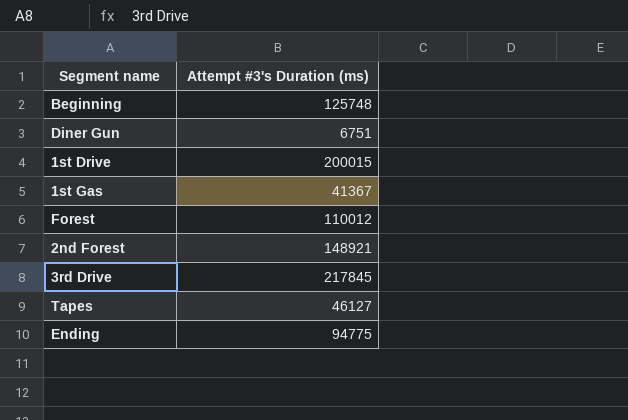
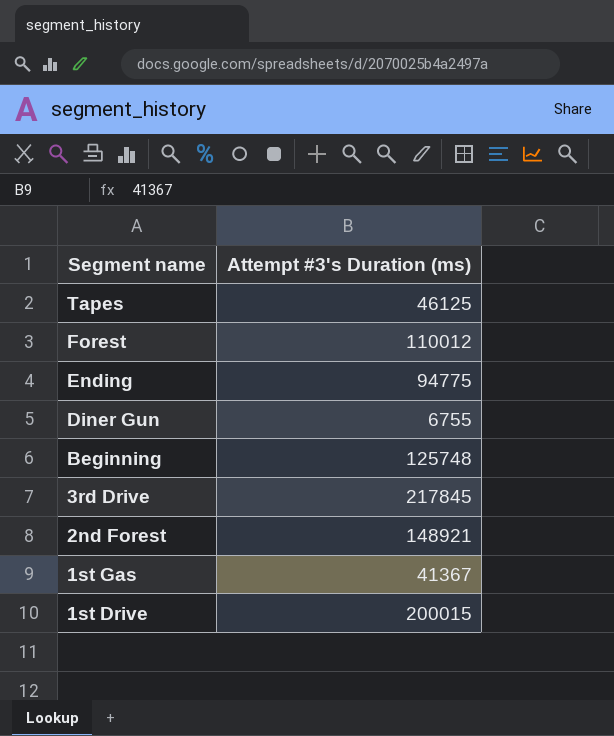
row order: none -> Segment name descending
Tapes | Attempt #3's Duration (ms): 46127 -> 46125
Diner Gun | Attempt #3's Duration (ms): 6751 -> 6755

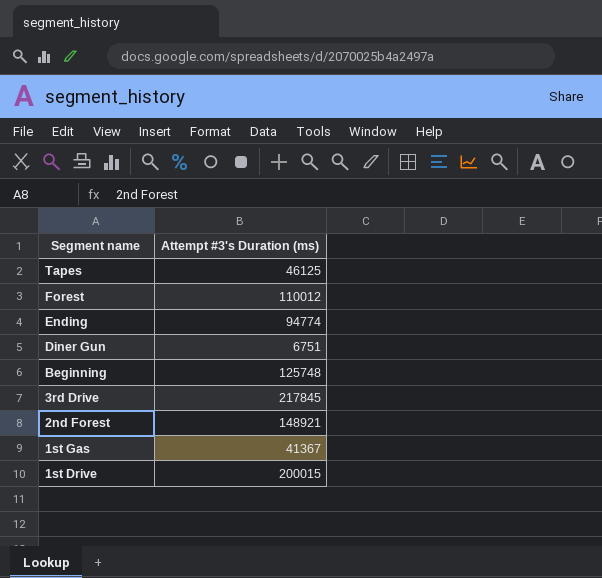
Ending | Attempt #3's Duration (ms): 94775 -> 94774
Diner Gun | Attempt #3's Duration (ms): 6755 -> 6751

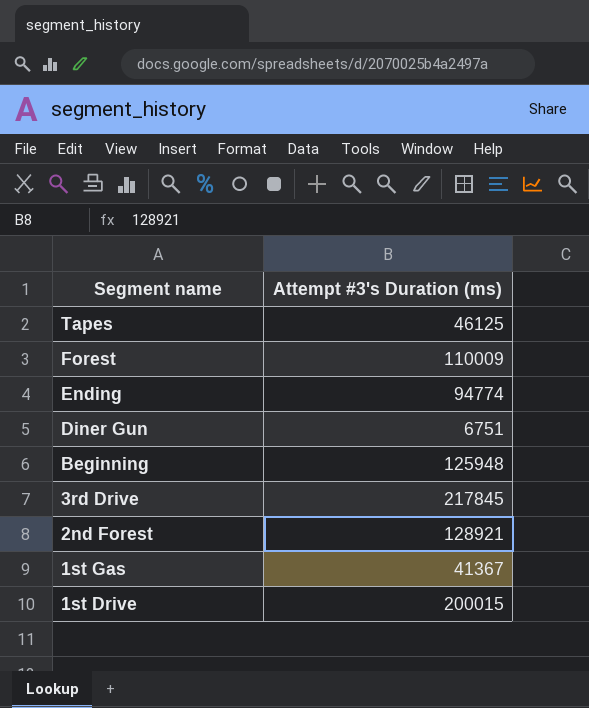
Forest | Attempt #3's Duration (ms): 110012 -> 110009
Beginning | Attempt #3's Duration (ms): 125748 -> 125948
2nd Forest | Attempt #3's Duration (ms): 148921 -> 128921

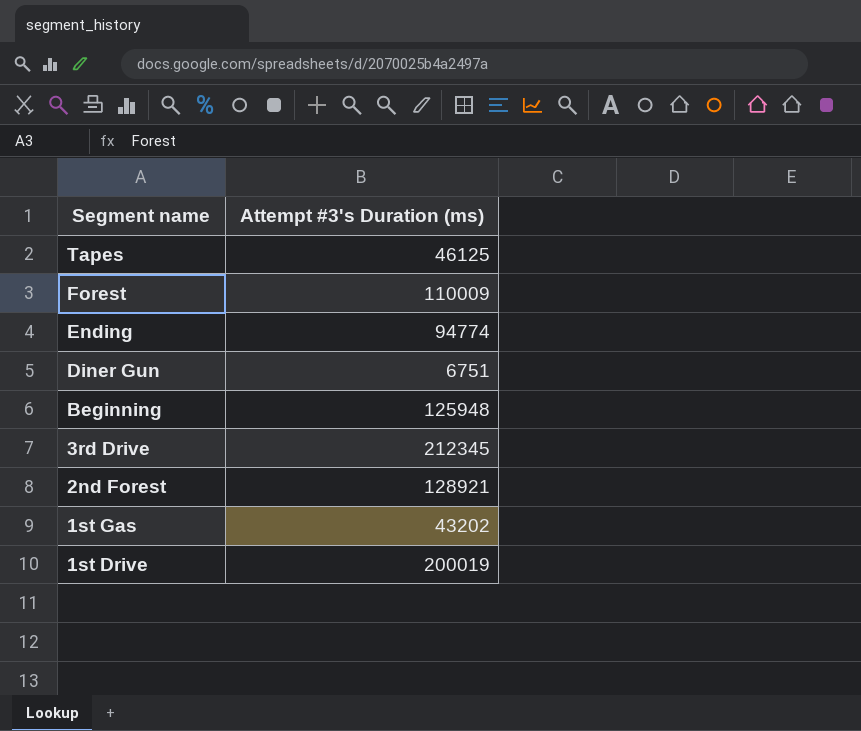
3rd Drive | Attempt #3's Duration (ms): 217845 -> 212345
1st Gas | Attempt #3's Duration (ms): 41367 -> 43202
1st Drive | Attempt #3's Duration (ms): 200015 -> 200019

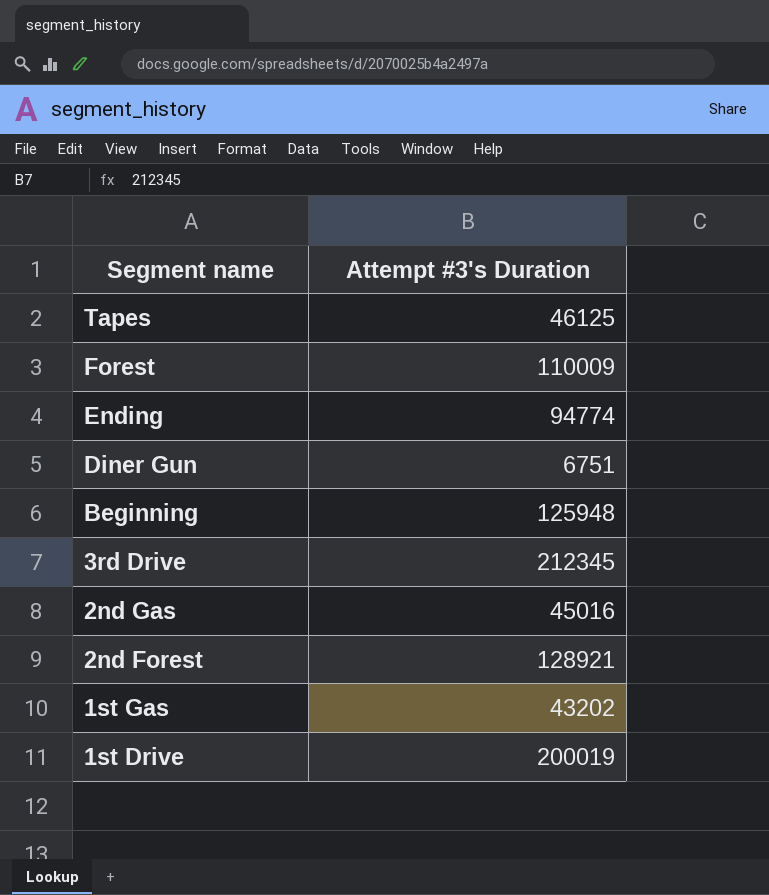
column name: Attempt #3's Duration (ms) -> Attempt #3's Duration
row 2nd Gas: none -> 45016

